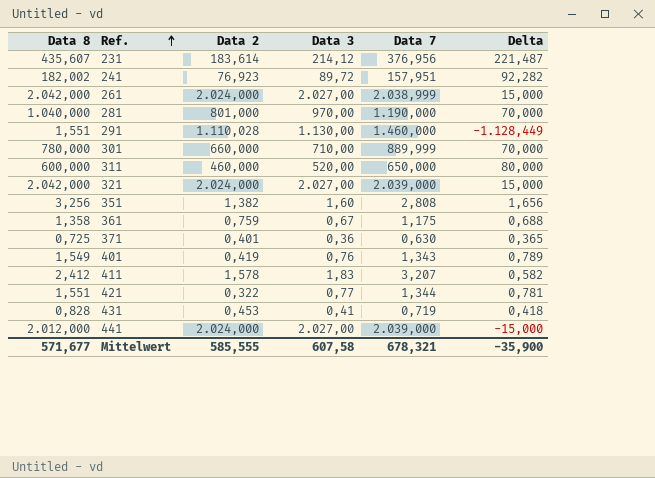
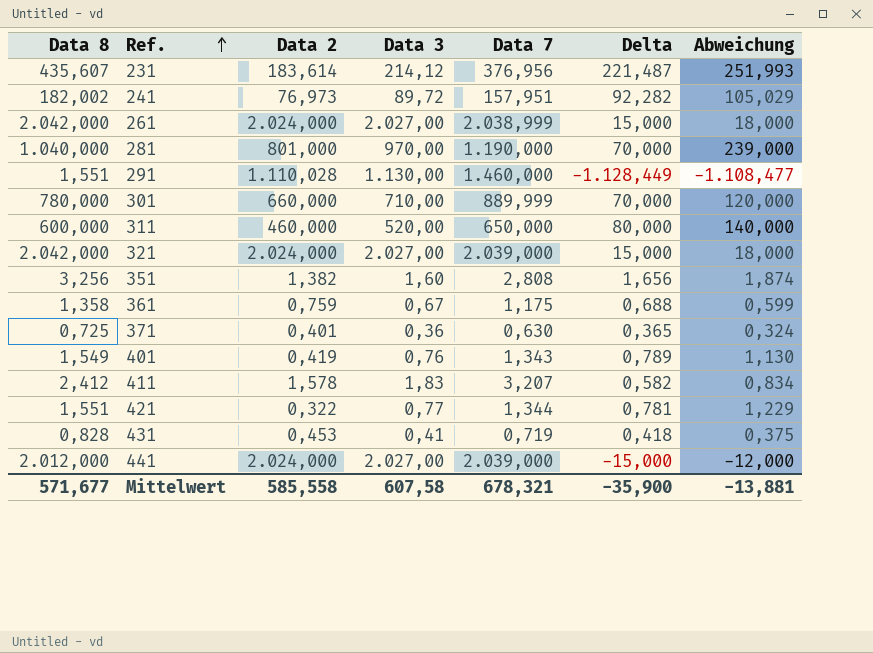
column Abweichung | formula: none -> [Data 8] - [Data 2]
241 | Data 2: 76,923 -> 76,973
Mittelwert | Data 2: 585,555 -> 585,558

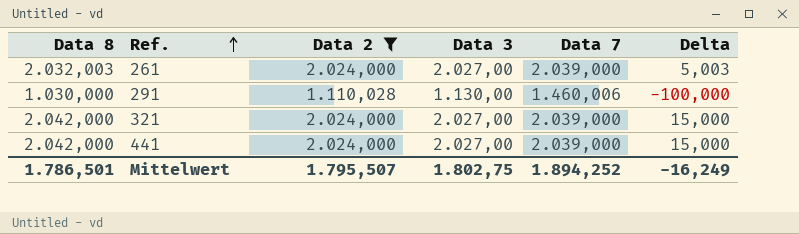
filter: none -> Data 2 >= 1.110,028
column Abweichung | formula: [Data 8] - [Data 2] -> none
261 | Data 8: 2.042,000 -> 2.032,003
261 | Data 7: 2.038,999 -> 2.039,000
261 | Delta: 15,000 -> 5,003
291 | Data 8: 1,551 -> 1.030,000
291 | Data 7: 1.460,000 -> 1.460,006
291 | Delta: -1.128,449 -> -100,000
441 | Data 8: 2.012,000 -> 2.042,000
441 | Delta: -15,000 -> 15,000
Mittelwert | Data 8: 571,677 -> 1.786,501
Mittelwert | Data 2: 585,558 -> 1.795,507
Mittelwert | Data 3: 607,58 -> 1.802,75
Mittelwert | Data 7: 678,321 -> 1.894,252
Mittelwert | Delta: -35,900 -> -16,249

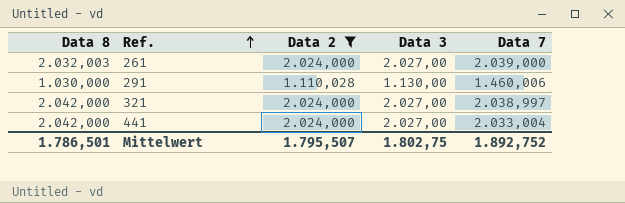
column Delta | formula: [Data 8] - [Data 3] -> none
321 | Data 7: 2.039,000 -> 2.038,997
441 | Data 7: 2.039,000 -> 2.033,004
Mittelwert | Data 7: 1.894,252 -> 1.892,752

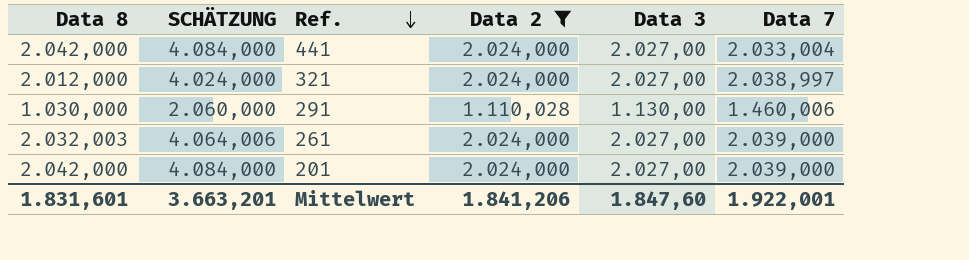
row order: Ref. ascending -> Ref. descending
column SCHÄTZUNG | formula: none -> [Data 8] * 2
321 | Data 8: 2.042,000 -> 2.012,000
row 201: none -> 2.042,000 | 4.084,000 | 2.024,000 | 2.027,00 | 2.039,000
Mittelwert | Data 8: 1.786,501 -> 1.831,601
Mittelwert | Data 2: 1.795,507 -> 1.841,206
Mittelwert | Data 3: 1.802,75 -> 1.847,60
Mittelwert | Data 7: 1.892,752 -> 1.922,001

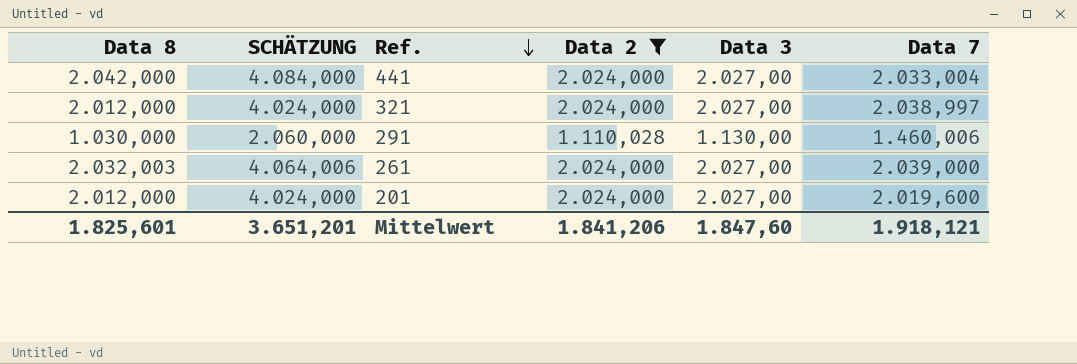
201 | Data 8: 2.042,000 -> 2.012,000
201 | SCHÄTZUNG: 4.084,000 -> 4.024,000
201 | Data 7: 2.039,000 -> 2.019,600
Mittelwert | Data 8: 1.831,601 -> 1.825,601
Mittelwert | SCHÄTZUNG: 3.663,201 -> 3.651,201
Mittelwert | Data 7: 1.922,001 -> 1.918,121

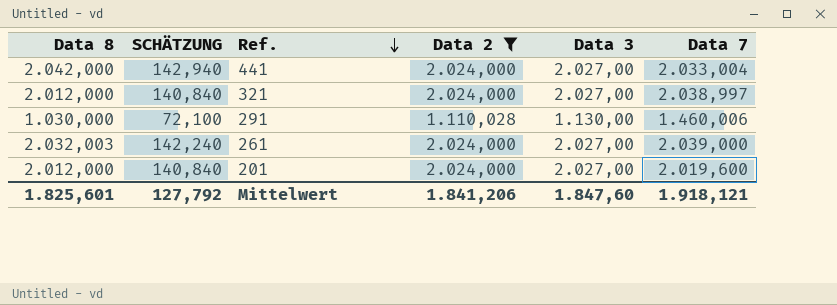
column SCHÄTZUNG | formula: [Data 8] * 2 -> [Data 8] * 0,07
Mittelwert | SCHÄTZUNG: 3.651,201 -> 127,792

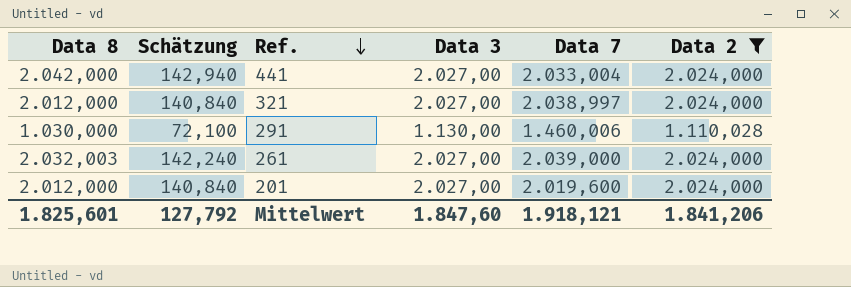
column name: SCHÄTZUNG -> Schätzung
column Data 2 | position: 4 -> 6

